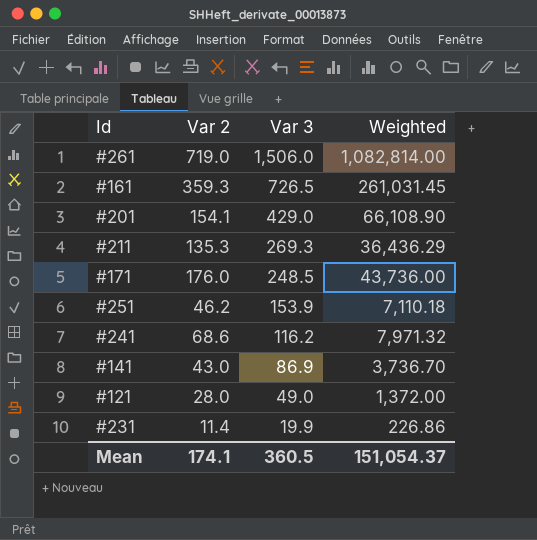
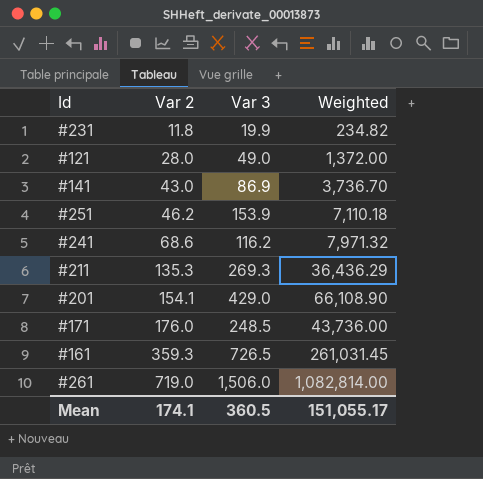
row order: Var 3 descending -> Var 2 ascending
#231 | Var 2: 11.4 -> 11.8
#231 | Weighted: 226.86 -> 234.82
Mean | Weighted: 151,054.37 -> 151,055.17

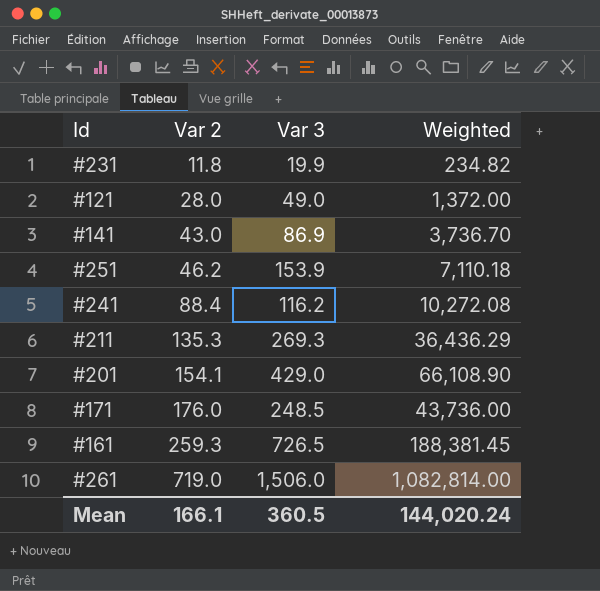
#241 | Var 2: 68.6 -> 88.4
#241 | Weighted: 7,971.32 -> 10,272.08
#161 | Var 2: 359.3 -> 259.3
#161 | Weighted: 261,031.45 -> 188,381.45
Mean | Var 2: 174.1 -> 166.1
Mean | Weighted: 151,055.17 -> 144,020.24

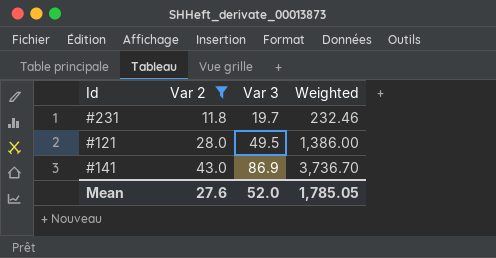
filter: none -> Var 2 <= 43.0
#231 | Var 3: 19.9 -> 19.7
#231 | Weighted: 234.82 -> 232.46
#121 | Var 3: 49.0 -> 49.5
#121 | Weighted: 1,372.00 -> 1,386.00
Mean | Var 2: 166.1 -> 27.6
Mean | Var 3: 360.5 -> 52.0
Mean | Weighted: 144,020.24 -> 1,785.05

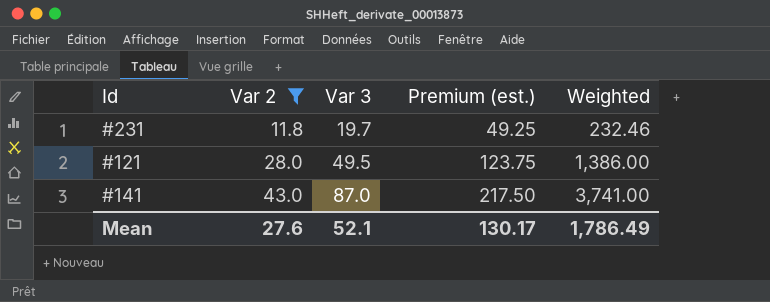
column Premium (est.) | formula: none -> [Var 3] * 2.5
#141 | Var 3: 86.9 -> 87.0
#141 | Weighted: 3,736.70 -> 3,741.00
Mean | Var 3: 52.0 -> 52.1
Mean | Weighted: 1,785.05 -> 1,786.49

